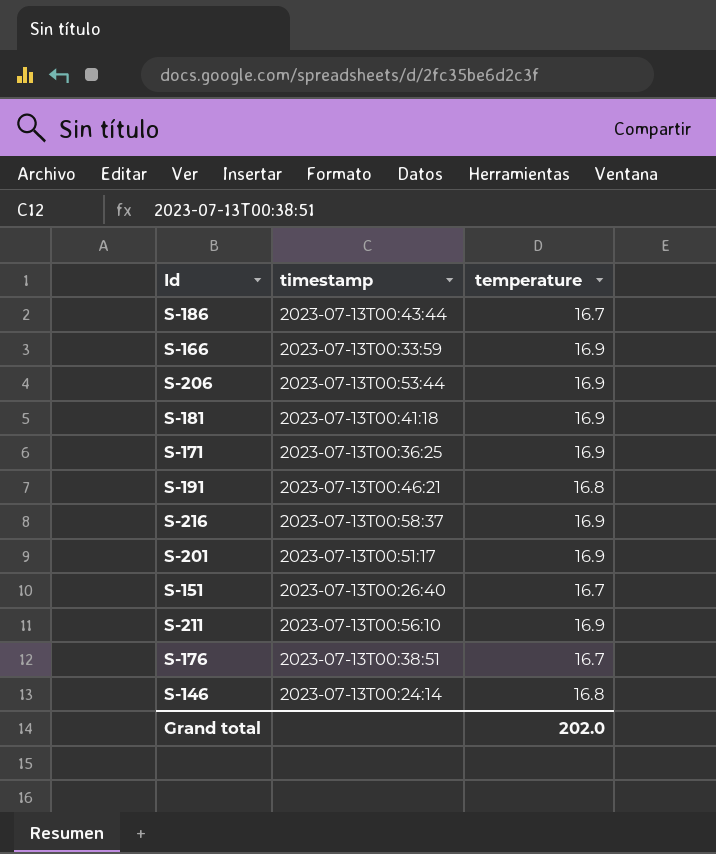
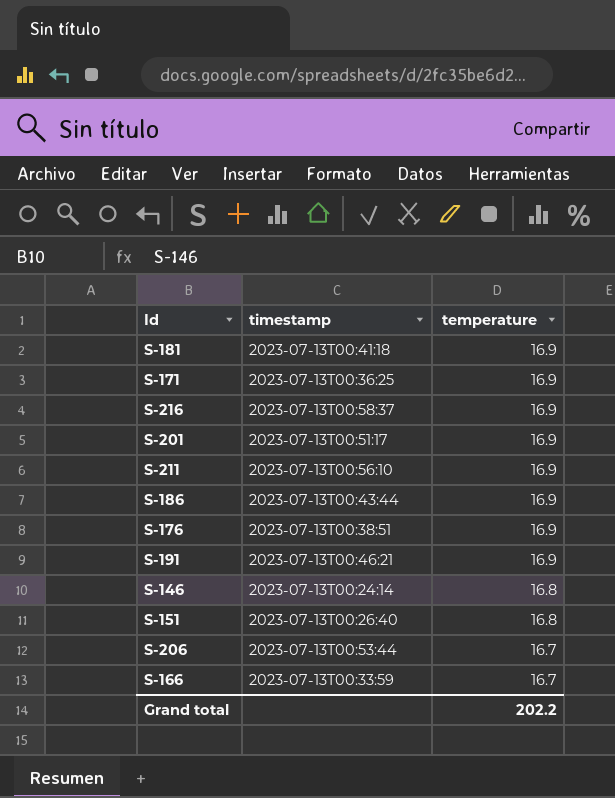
row order: none -> temperature descending
S-186 | temperature: 16.7 -> 16.9
S-176 | temperature: 16.7 -> 16.9
S-191 | temperature: 16.8 -> 16.9
S-151 | temperature: 16.7 -> 16.8
S-206 | temperature: 16.9 -> 16.7
S-166 | temperature: 16.9 -> 16.7
Grand total | temperature: 202.0 -> 202.2

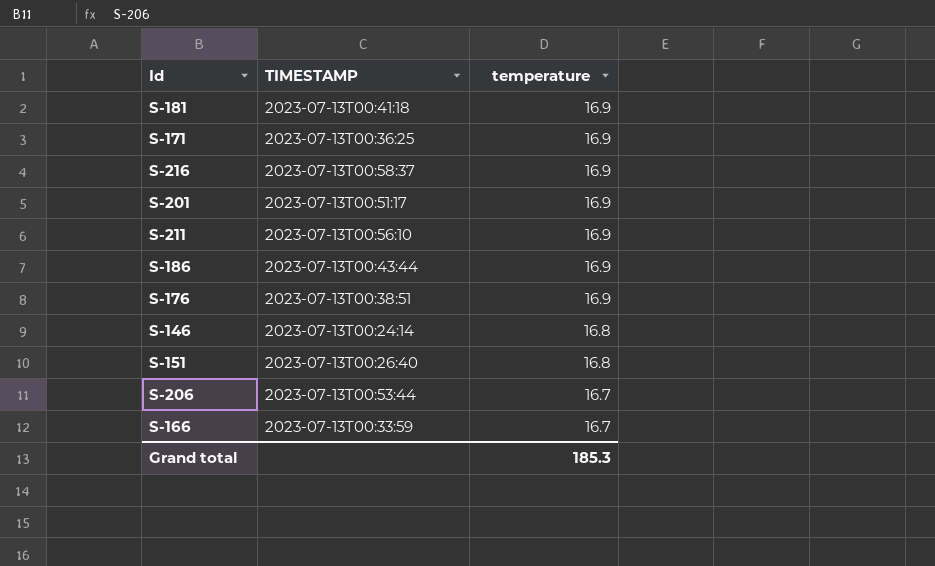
column name: timestamp -> TIMESTAMP
row S-191: 2023-07-13T00:46:21 | 16.9 -> none
Grand total | temperature: 202.2 -> 185.3

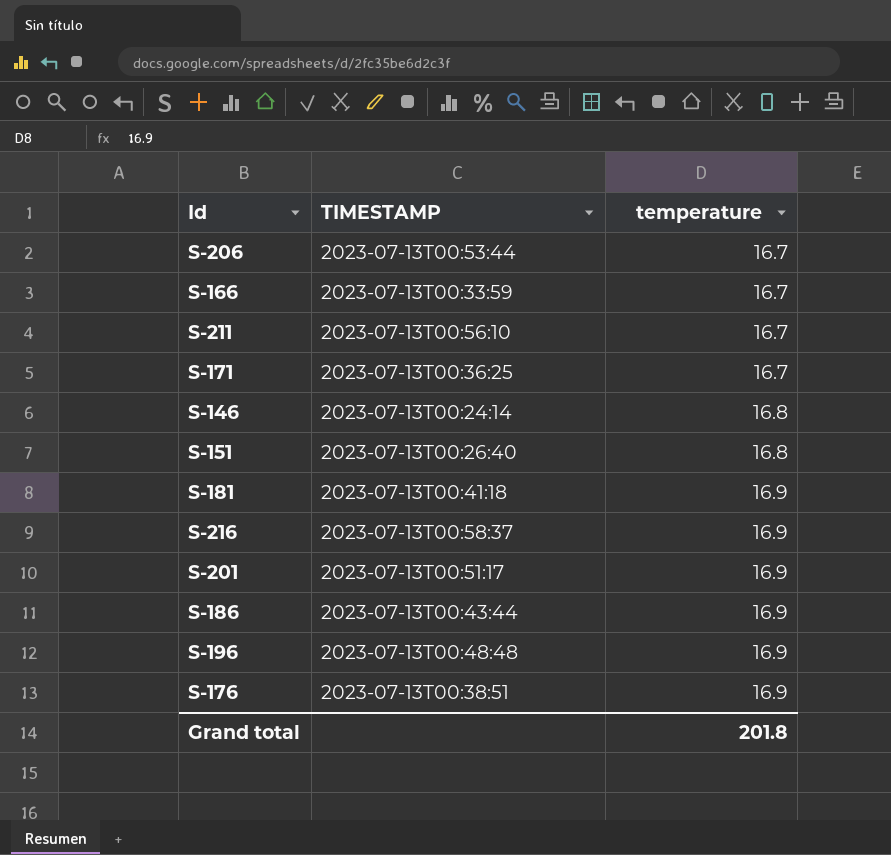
row order: temperature descending -> temperature ascending
S-211 | temperature: 16.9 -> 16.7
S-171 | temperature: 16.9 -> 16.7
row S-196: none -> 2023-07-13T00:48:48 | 16.9
Grand total | temperature: 185.3 -> 201.8

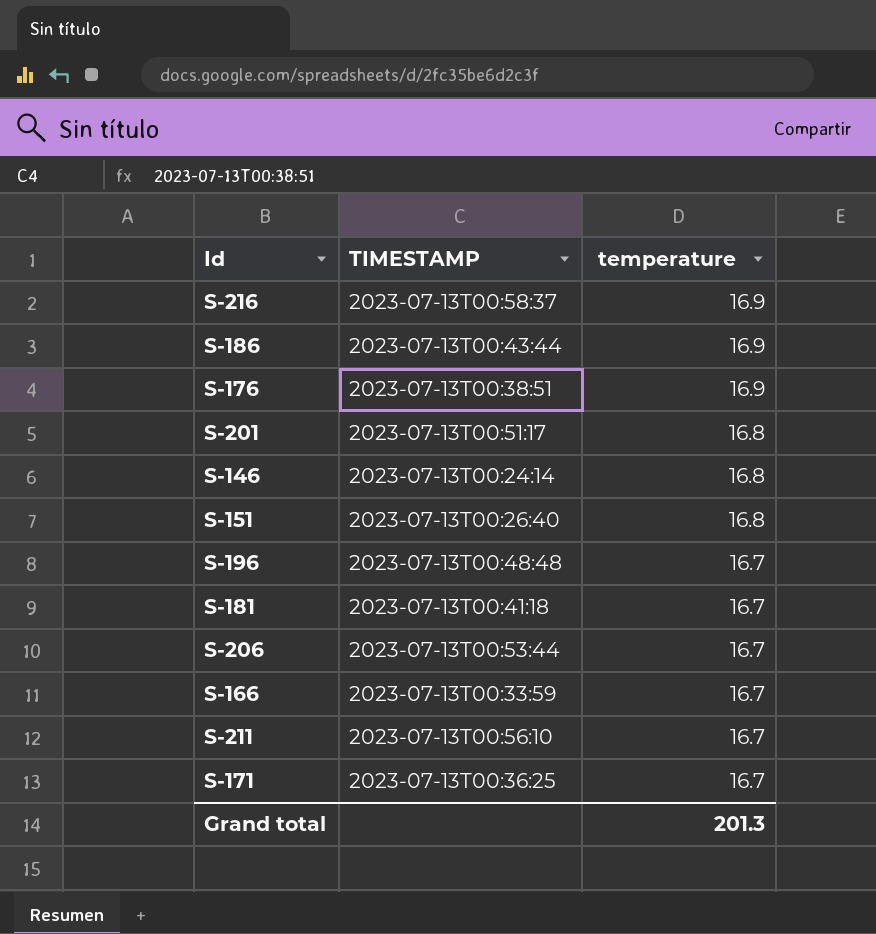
row order: temperature ascending -> temperature descending
S-201 | temperature: 16.9 -> 16.8
S-196 | temperature: 16.9 -> 16.7
S-181 | temperature: 16.9 -> 16.7
Grand total | temperature: 201.8 -> 201.3

